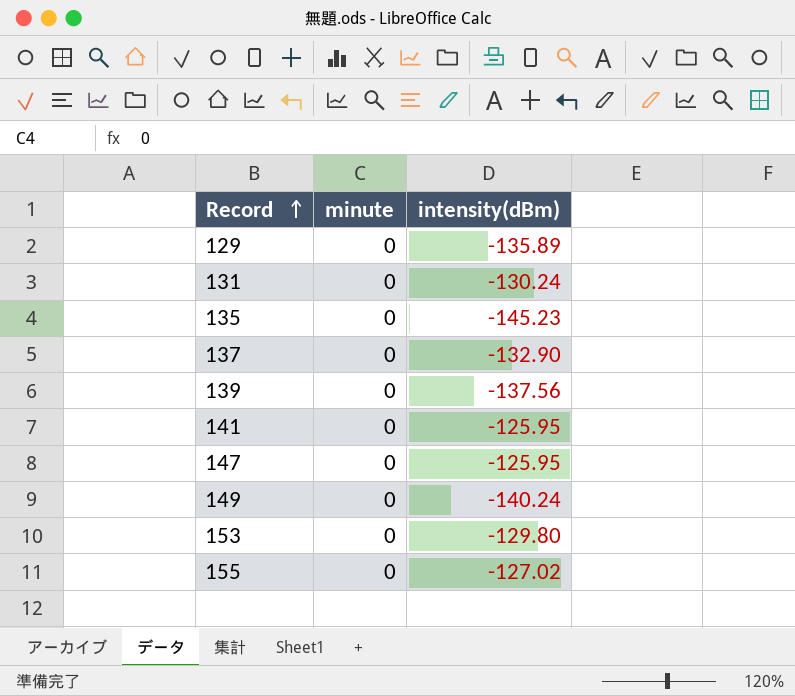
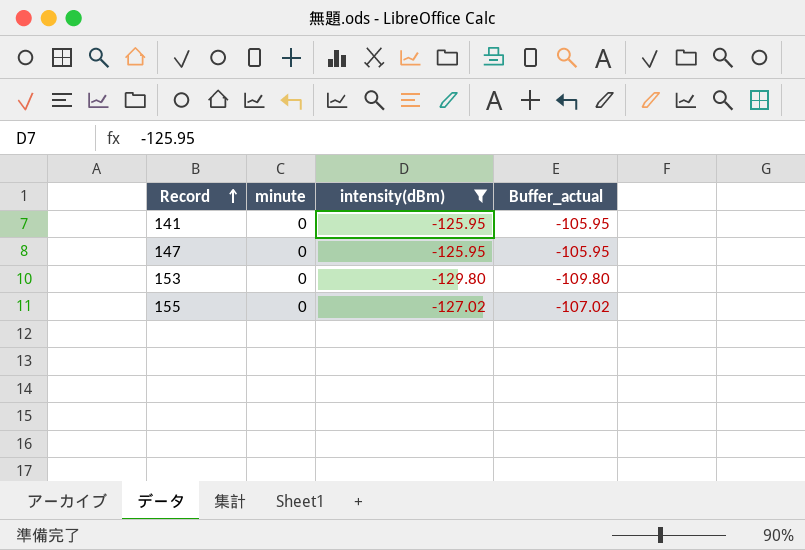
filter: none -> intensity(dBm) >= -129.80
column Buffer_actual | formula: none -> [intensity(dBm)] + 20

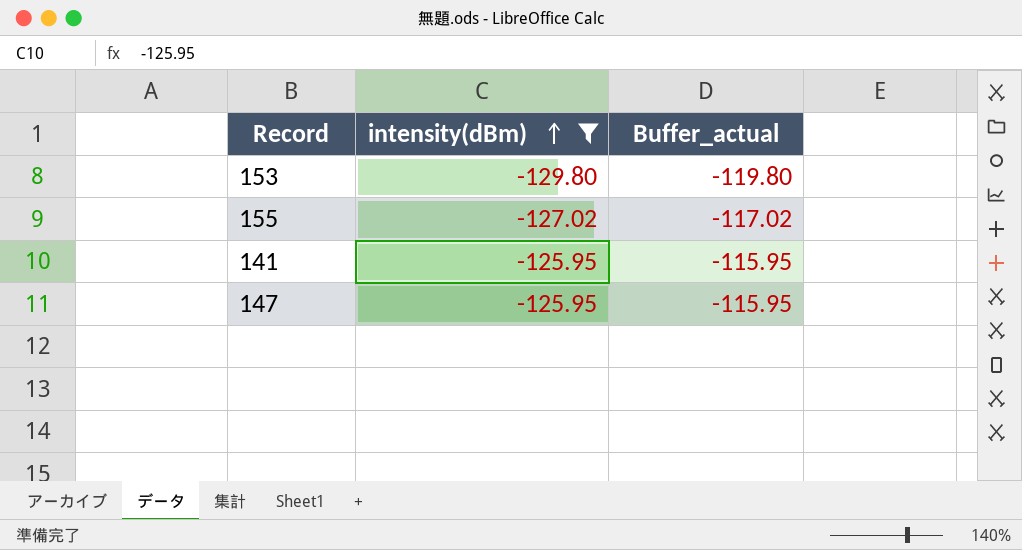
row order: Record ascending -> intensity(dBm) ascending
column minute | position: 2 -> none
column Buffer_actual | formula: [intensity(dBm)] + 20 -> [intensity(dBm)] + 10

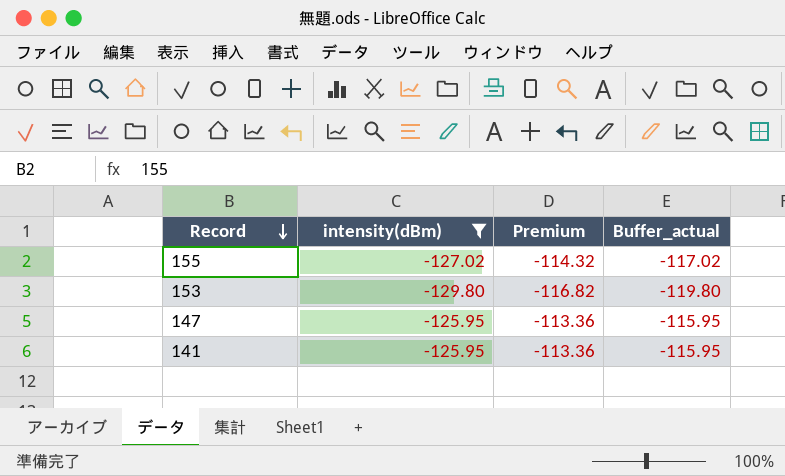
row order: intensity(dBm) ascending -> Record descending
column Premium | formula: none -> [intensity(dBm)] * 0.9

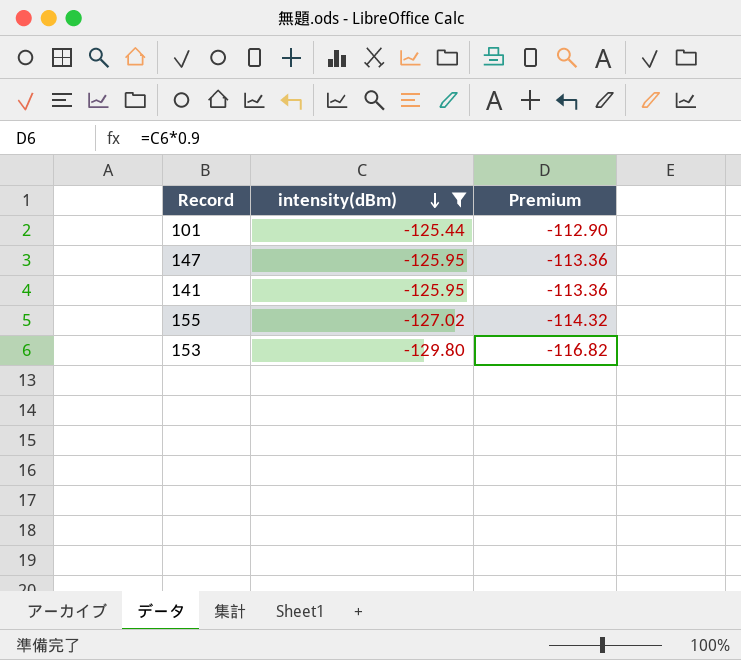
row order: Record descending -> intensity(dBm) descending
column Buffer_actual | formula: [intensity(dBm)] + 10 -> none
row 101: none -> -125.44 | -112.90

